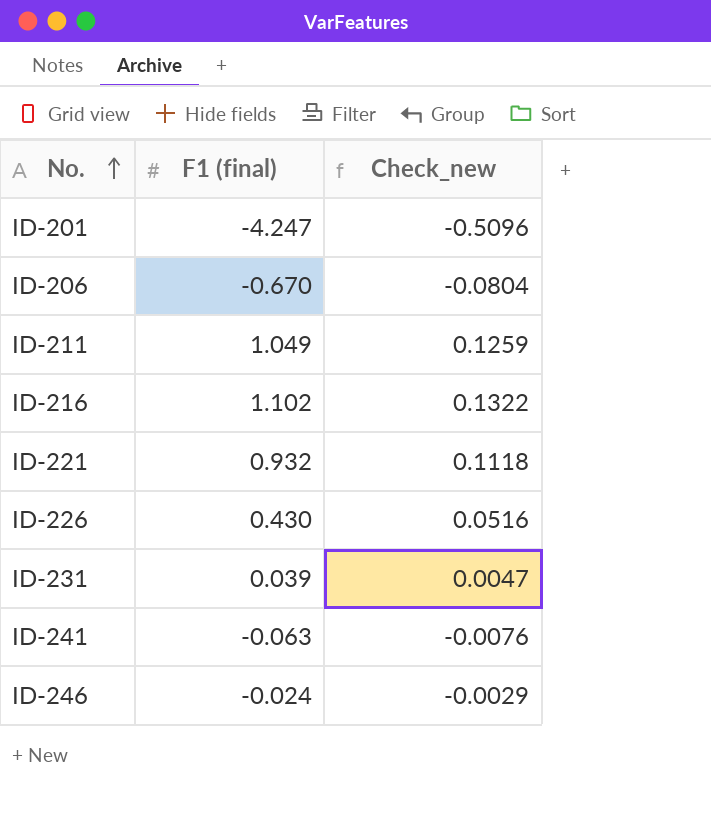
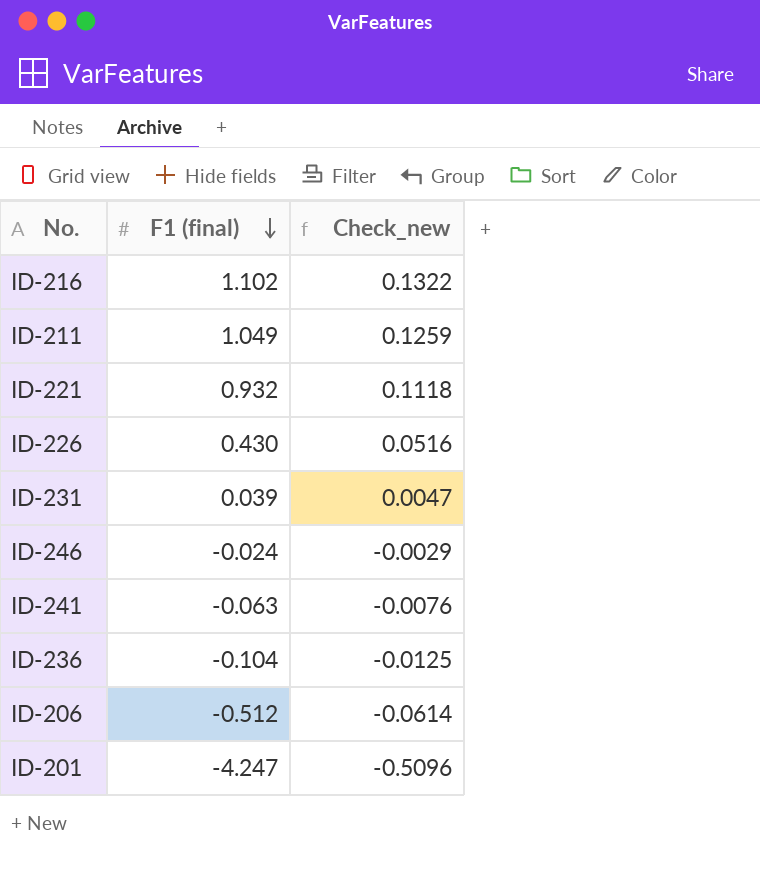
row order: No. ascending -> F1 (final) descending
row ID-236: none -> -0.104 | -0.0125
ID-206 | F1 (final): -0.670 -> -0.512
ID-206 | Check_new: -0.0804 -> -0.0614

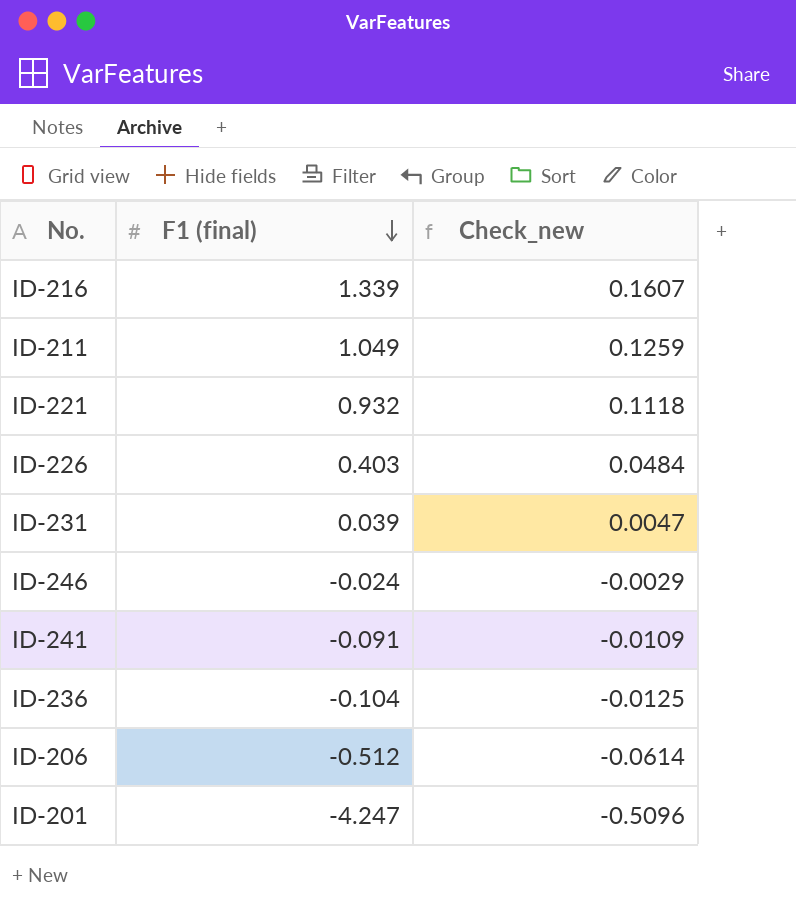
ID-216 | F1 (final): 1.102 -> 1.339
ID-216 | Check_new: 0.1322 -> 0.1607
ID-226 | F1 (final): 0.430 -> 0.403
ID-226 | Check_new: 0.0516 -> 0.0484
ID-241 | F1 (final): -0.063 -> -0.091
ID-241 | Check_new: -0.0076 -> -0.0109

